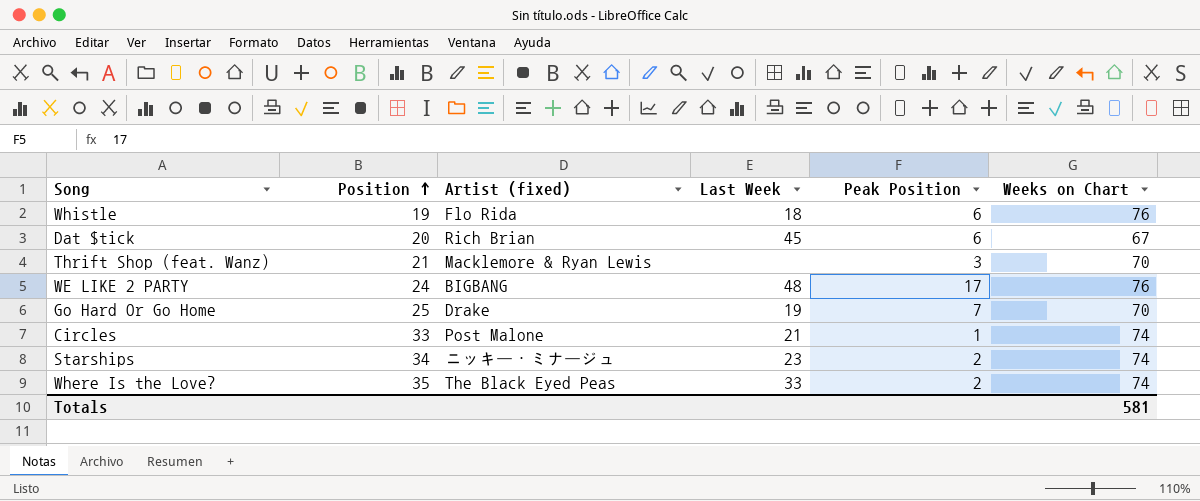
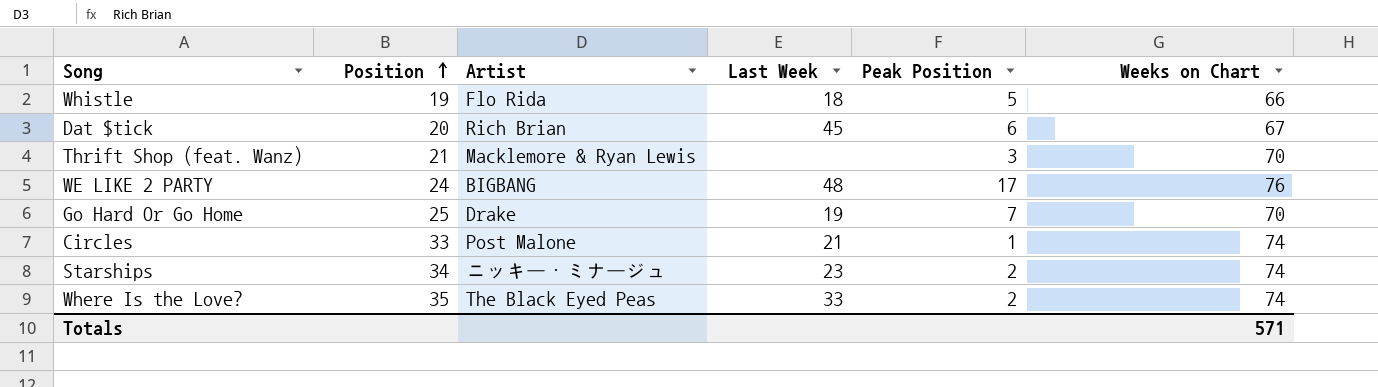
column name: Artist (fixed) -> Artist
Whistle | Peak Position: 6 -> 5
Whistle | Weeks on Chart: 76 -> 66
Totals | Weeks on Chart: 581 -> 571

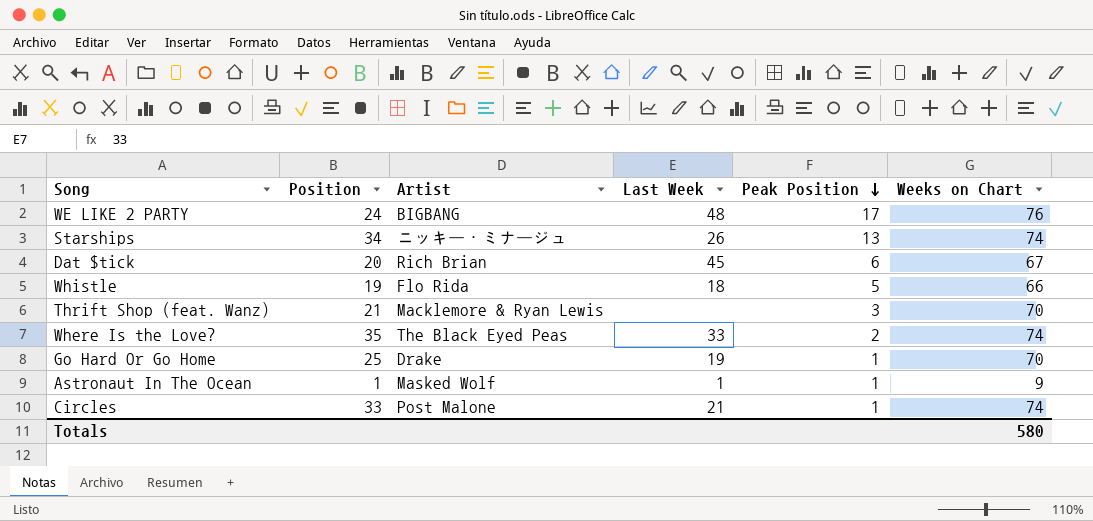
row order: Position ascending -> Peak Position descending
Starships | Last Week: 23 -> 26
Starships | Peak Position: 2 -> 13
Go Hard Or Go Home | Peak Position: 7 -> 1
row Astronaut In The Ocean: none -> 1 | Masked Wolf | 1 | 1 | 9
Totals | Weeks on Chart: 571 -> 580

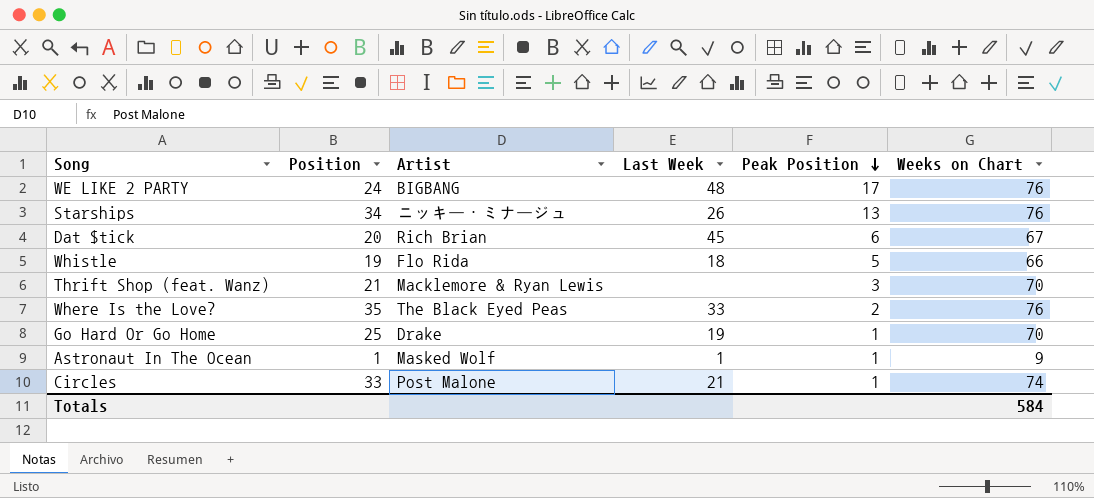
Starships | Weeks on Chart: 74 -> 76
Where Is the Love? | Weeks on Chart: 74 -> 76
Totals | Weeks on Chart: 580 -> 584

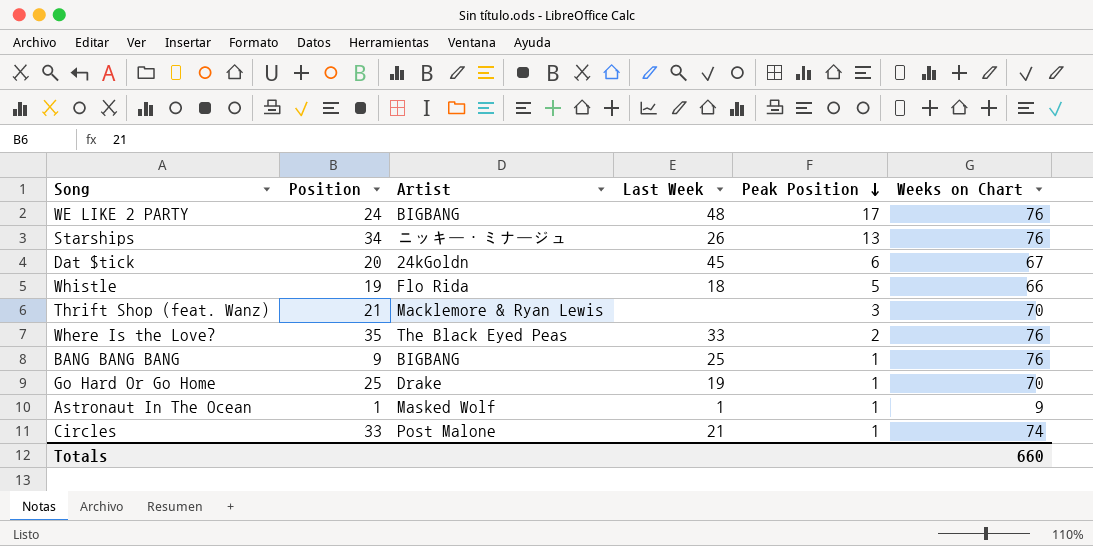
Dat $tick | Artist: Rich Brian -> 24kGoldn
row BANG BANG BANG: none -> 9 | BIGBANG | 25 | 1 | 76
Totals | Weeks on Chart: 584 -> 660

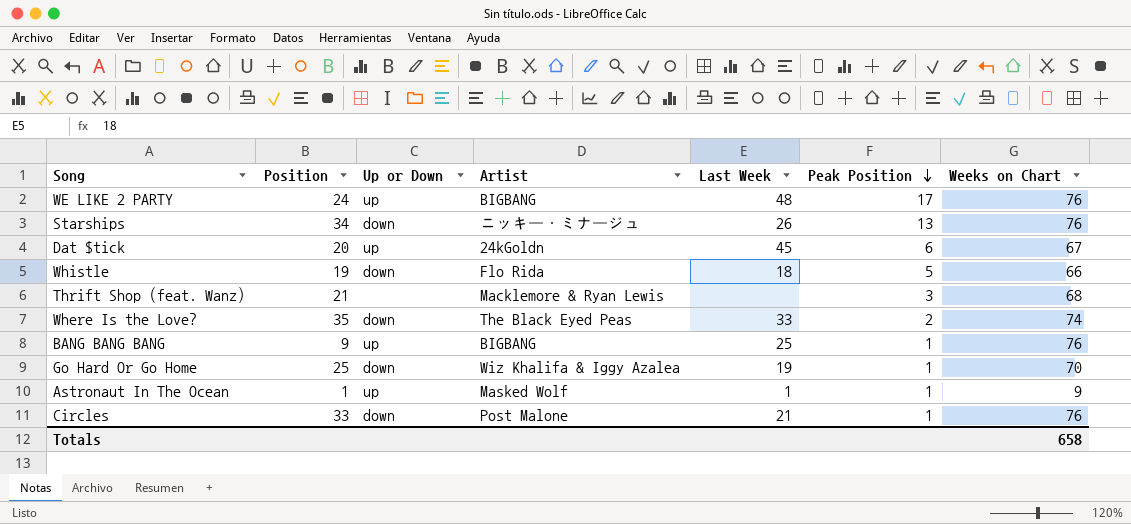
column Up or Down | position: none -> 3
Thrift Shop (feat. Wanz) | Weeks on Chart: 70 -> 68
Where Is the Love? | Weeks on Chart: 76 -> 74
Go Hard Or Go Home | Artist: Drake -> Wiz Khalifa & Iggy Azalea
Circles | Weeks on Chart: 74 -> 76
Totals | Weeks on Chart: 660 -> 658

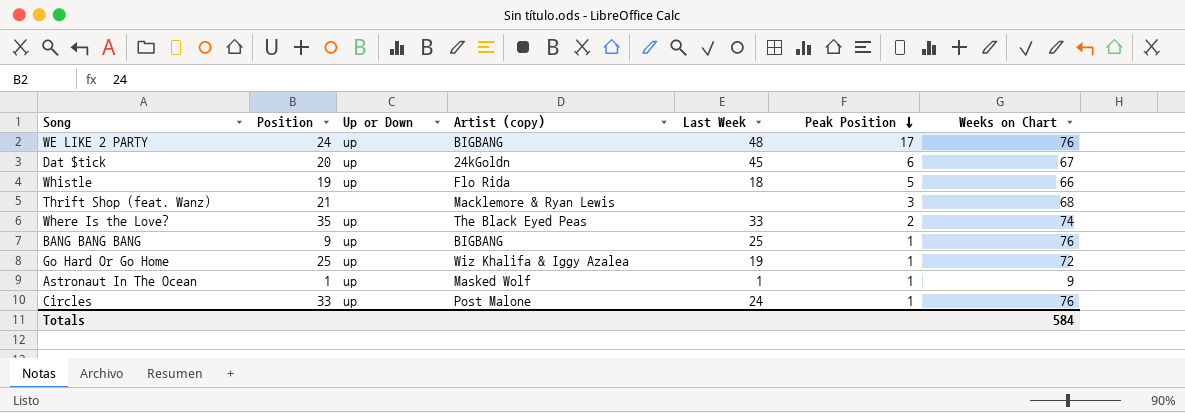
column name: Artist -> Artist (copy)
row Starships: 34 | down | ニッキー・ミナージュ | 26 | 13 | 76 -> none
Whistle | Up or Down: down -> up
Where Is the Love? | Up or Down: down -> up
Go Hard Or Go Home | Up or Down: down -> up
Go Hard Or Go Home | Weeks on Chart: 70 -> 72
Circles | Up or Down: down -> up
Circles | Last Week: 21 -> 24
Totals | Weeks on Chart: 658 -> 584

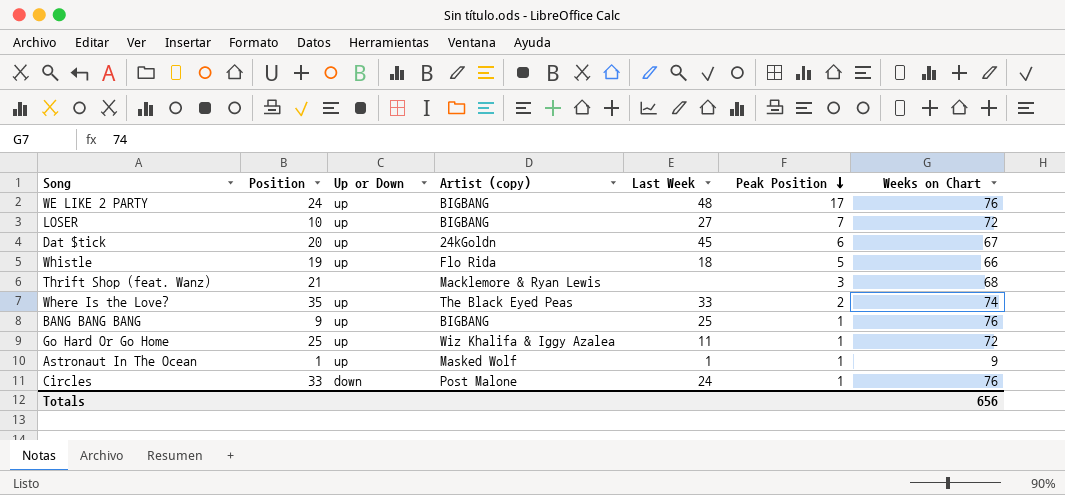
row LOSER: none -> 10 | up | BIGBANG | 27 | 7 | 72
Go Hard Or Go Home | Last Week: 19 -> 11
Circles | Up or Down: up -> down
Totals | Weeks on Chart: 584 -> 656

